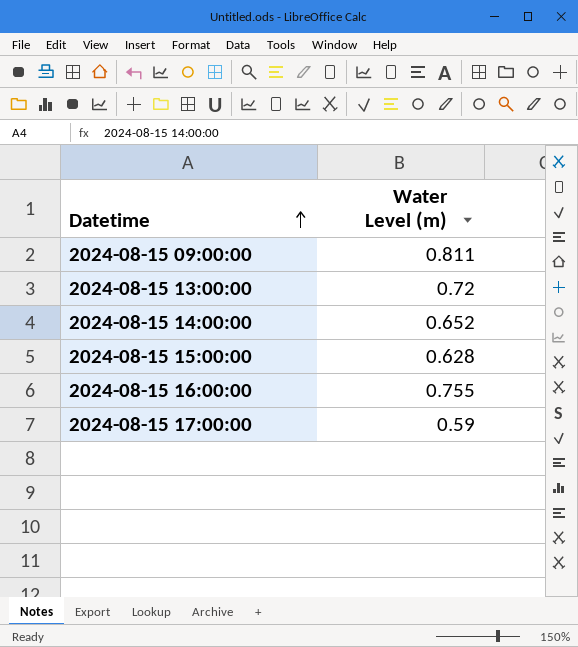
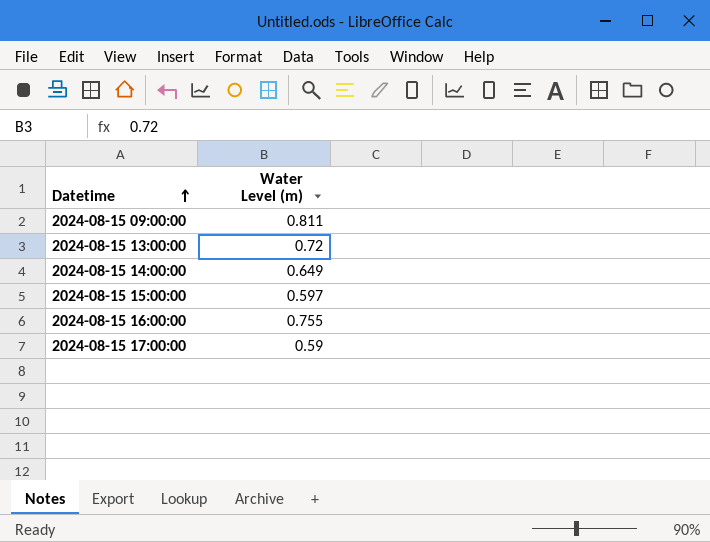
2024-08-15 14:00:00 | Water Level (m): 0.652 -> 0.649
2024-08-15 15:00:00 | Water Level (m): 0.628 -> 0.597

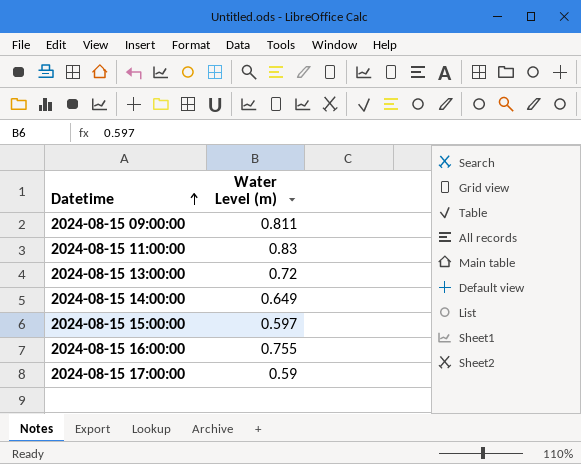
row 2024-08-15 11:00:00: none -> 0.83

